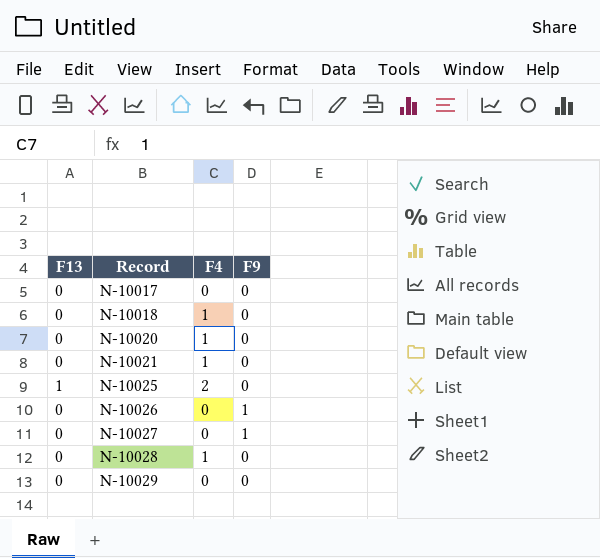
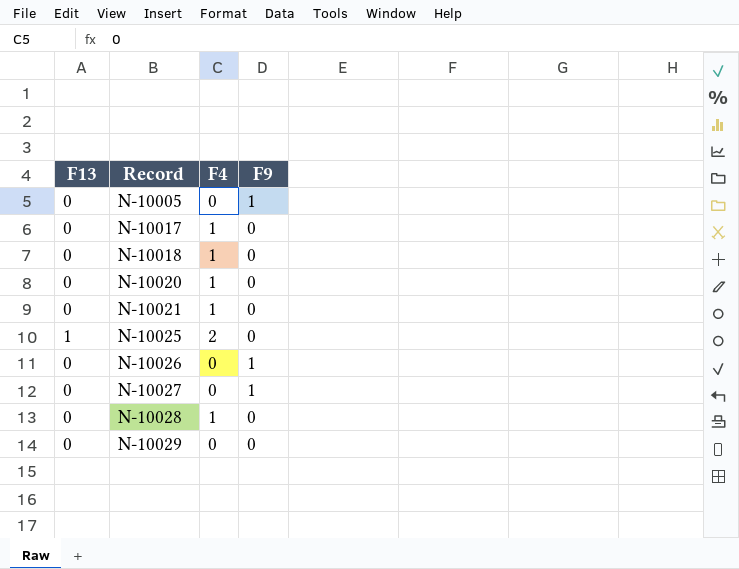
row N-10005: none -> 0 | 0 | 1
N-10017 | F4: 0 -> 1

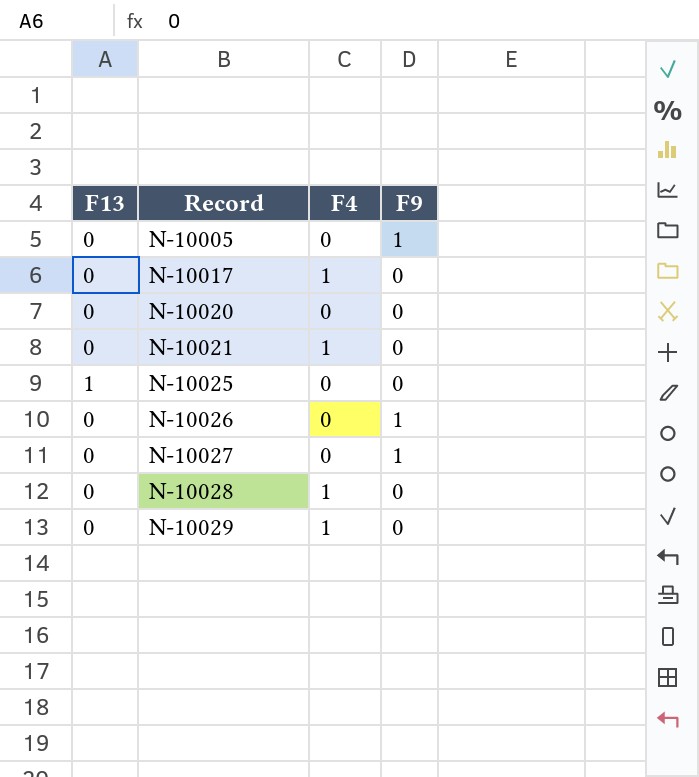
row N-10018: 0 | 1 | 0 -> none
N-10020 | F4: 1 -> 0
N-10025 | F4: 2 -> 0
N-10029 | F4: 0 -> 1

